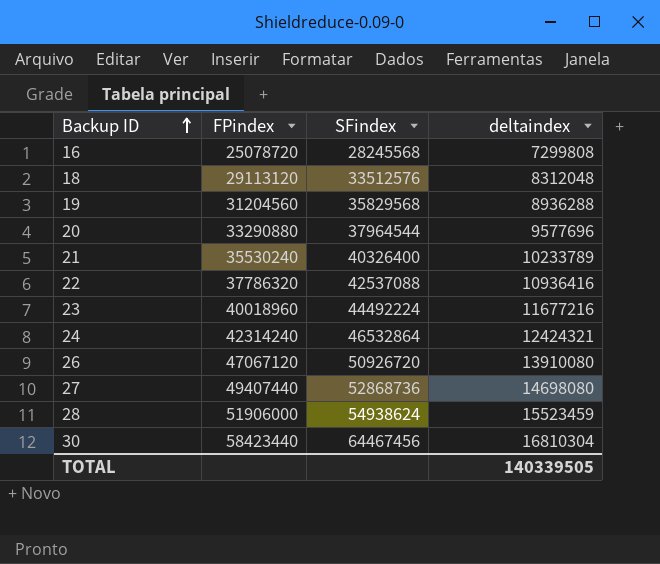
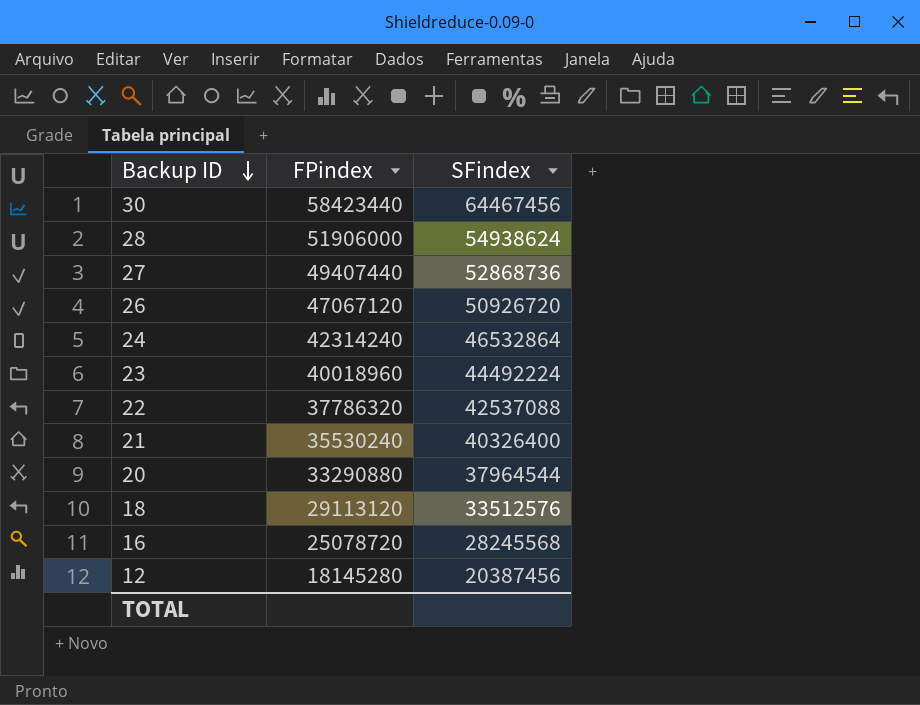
row order: Backup ID ascending -> Backup ID descending
column deltaindex | position: 4 -> none
row 19: 31204560 | 35829568 | 8936288 -> none
row 12: none -> 18145280 | 20387456

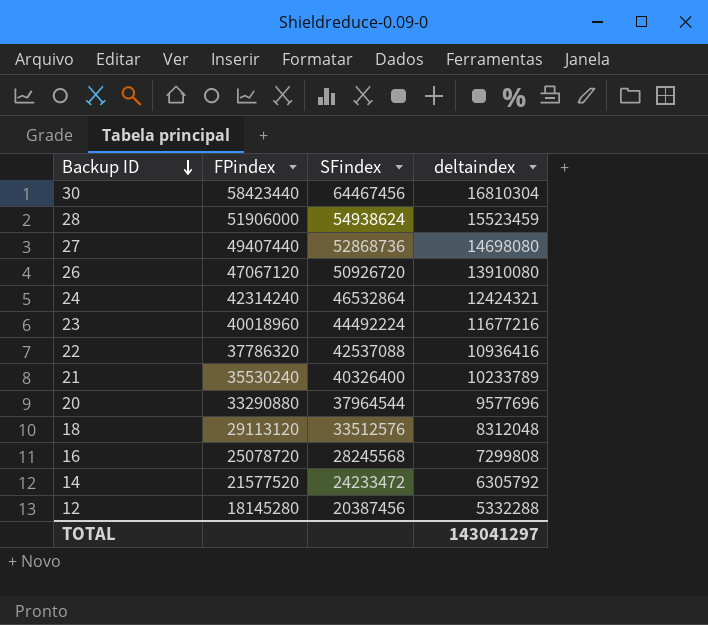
column deltaindex | position: none -> 4
row 14: none -> 21577520 | 24233472 | 6305792

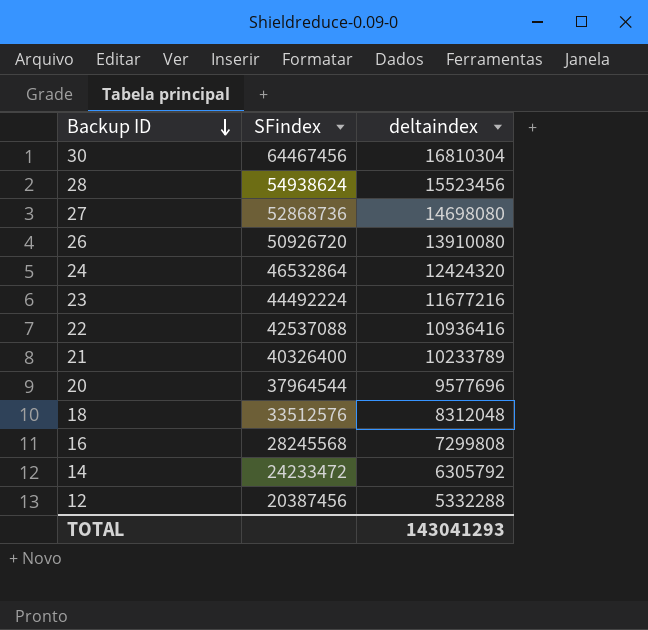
column FPindex | position: 2 -> none
28 | deltaindex: 15523459 -> 15523456
24 | deltaindex: 12424321 -> 12424320
TOTAL | deltaindex: 143041297 -> 143041293

